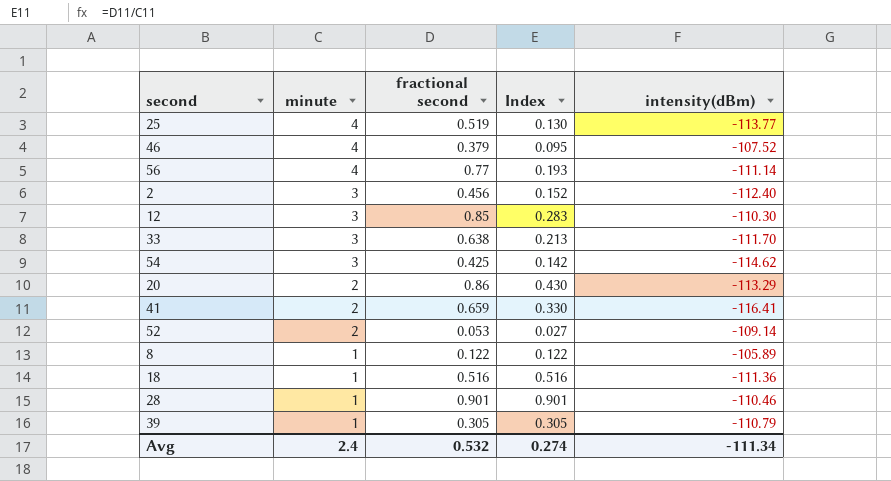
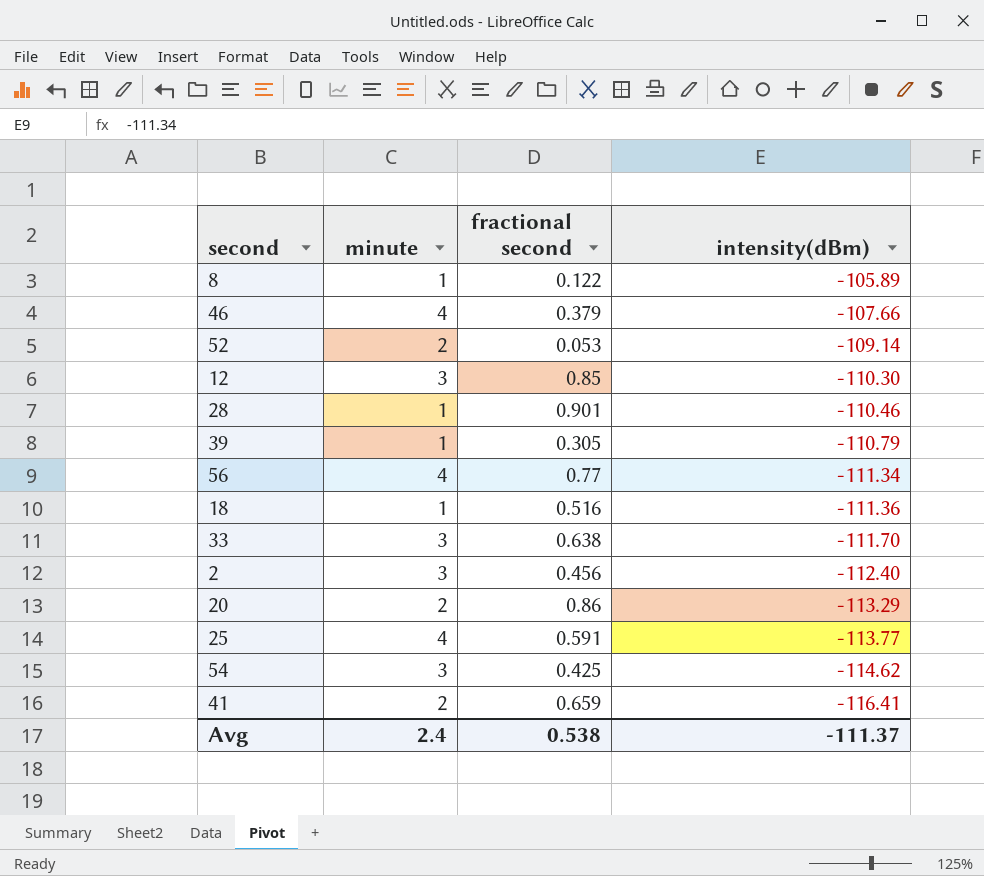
row order: minute descending -> intensity(dBm) descending
column Index | formula: [fractional second] / [minute] -> none
46 | intensity(dBm): -107.52 -> -107.66
56 | intensity(dBm): -111.14 -> -111.34
25 | fractional second: 0.519 -> 0.591
Avg | fractional second: 0.532 -> 0.538
Avg | intensity(dBm): -111.34 -> -111.37

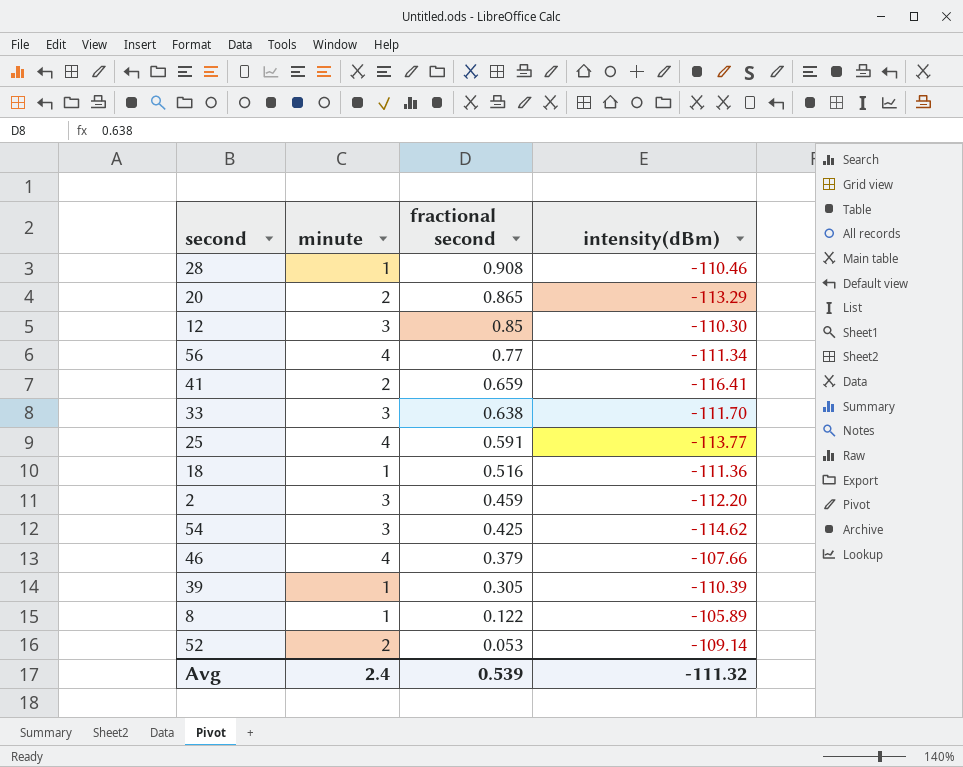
row order: intensity(dBm) descending -> fractional second descending
28 | fractional second: 0.901 -> 0.908
20 | fractional second: 0.86 -> 0.865
2 | fractional second: 0.456 -> 0.459
2 | intensity(dBm): -112.40 -> -112.20
39 | intensity(dBm): -110.79 -> -110.39
Avg | fractional second: 0.538 -> 0.539
Avg | intensity(dBm): -111.37 -> -111.32

